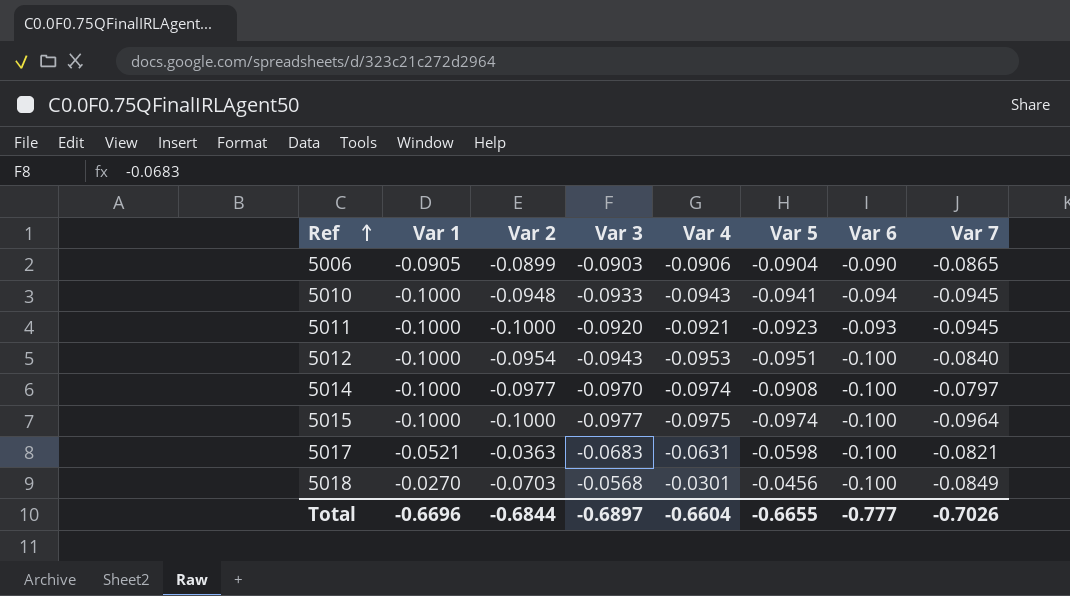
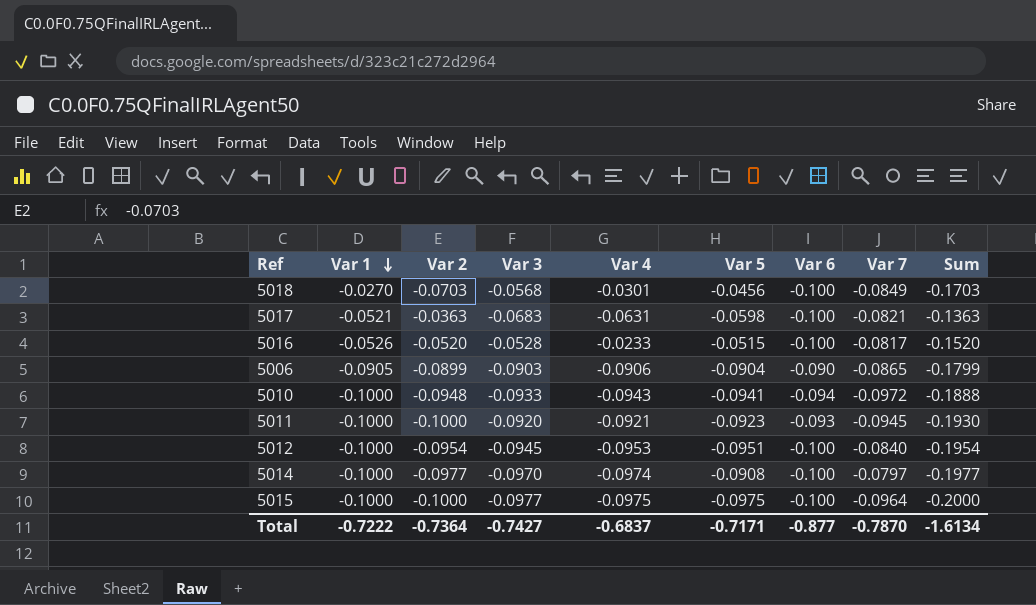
row order: Ref ascending -> Var 1 descending
column Sum | formula: none -> [Var 2] + [Var 6]
row 5016: none -> -0.0526 | -0.0520 | -0.0528 | -0.0233 | -0.0515 | -0.100 | -0.0817 | -0.1520
5010 | Var 7: -0.0945 -> -0.0972
5012 | Var 3: -0.0943 -> -0.0945
5015 | Var 5: -0.0974 -> -0.0975
Total | Var 1: -0.6696 -> -0.7222
Total | Var 2: -0.6844 -> -0.7364
Total | Var 3: -0.6897 -> -0.7427
Total | Var 4: -0.6604 -> -0.6837
Total | Var 5: -0.6655 -> -0.7171
Total | Var 6: -0.777 -> -0.877
Total | Var 7: -0.7026 -> -0.7870

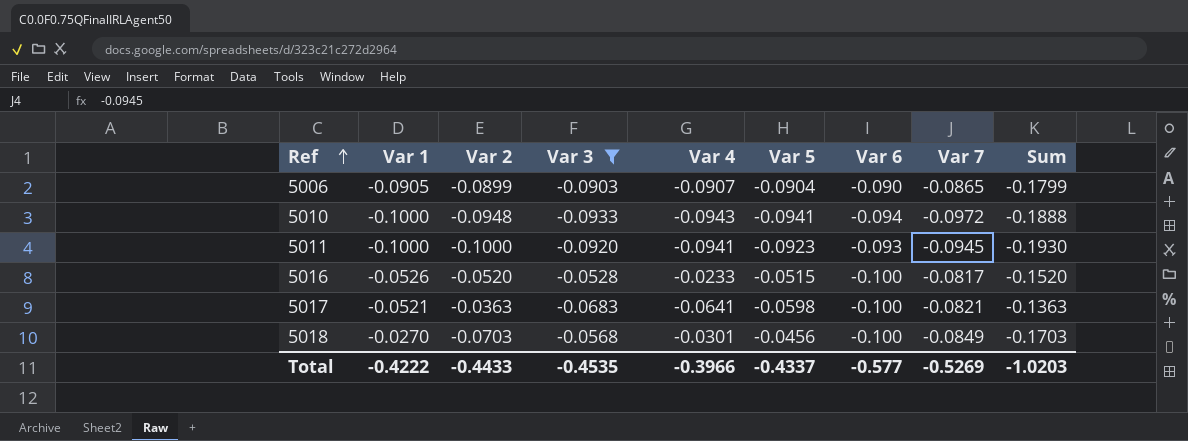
filter: none -> Var 3 >= -0.0933
row order: Var 1 descending -> Ref ascending
5006 | Var 4: -0.0906 -> -0.0907
5011 | Var 4: -0.0921 -> -0.0941
5017 | Var 4: -0.0631 -> -0.0641
Total | Var 1: -0.7222 -> -0.4222
Total | Var 2: -0.7364 -> -0.4433
Total | Var 3: -0.7427 -> -0.4535
Total | Var 4: -0.6837 -> -0.3966
Total | Var 5: -0.7171 -> -0.4337
Total | Var 6: -0.877 -> -0.577
Total | Var 7: -0.7870 -> -0.5269
Total | Sum: -1.6134 -> -1.0203

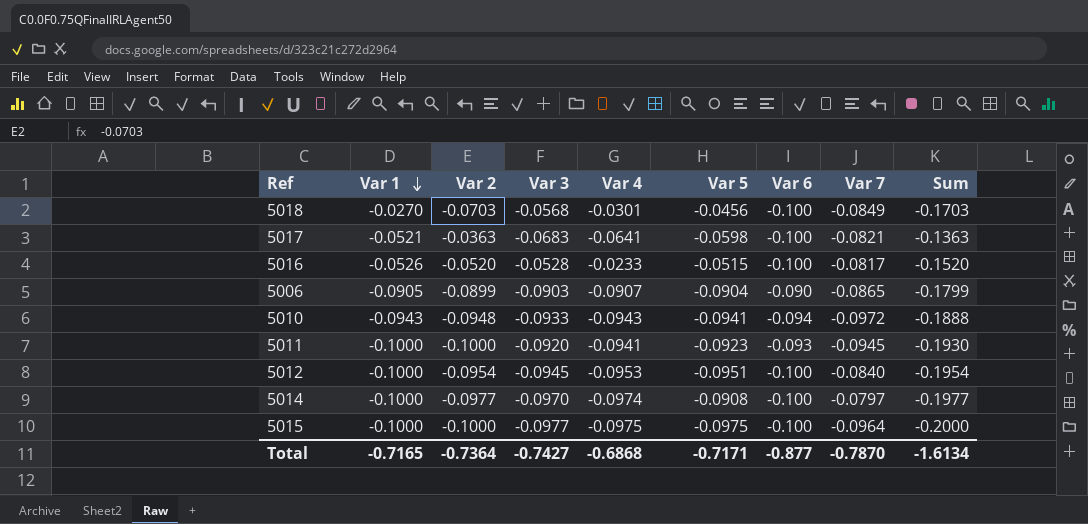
filter: Var 3 >= -0.0933 -> none
row order: Ref ascending -> Var 1 descending
5010 | Var 1: -0.1000 -> -0.0943
Total | Var 1: -0.4222 -> -0.7165
Total | Var 2: -0.4433 -> -0.7364
Total | Var 3: -0.4535 -> -0.7427
Total | Var 4: -0.3966 -> -0.6868
Total | Var 5: -0.4337 -> -0.7171
Total | Var 6: -0.577 -> -0.877
Total | Var 7: -0.5269 -> -0.7870
Total | Sum: -1.0203 -> -1.6134

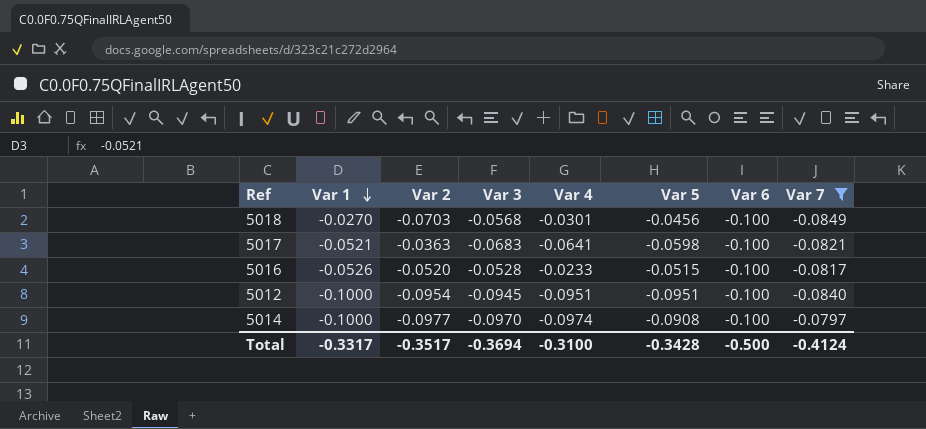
filter: none -> Var 7 >= -0.0849
column Sum | formula: [Var 2] + [Var 6] -> none
5012 | Var 4: -0.0953 -> -0.0951
Total | Var 1: -0.7165 -> -0.3317
Total | Var 2: -0.7364 -> -0.3517
Total | Var 3: -0.7427 -> -0.3694
Total | Var 4: -0.6868 -> -0.3100
Total | Var 5: -0.7171 -> -0.3428
Total | Var 6: -0.877 -> -0.500
Total | Var 7: -0.7870 -> -0.4124

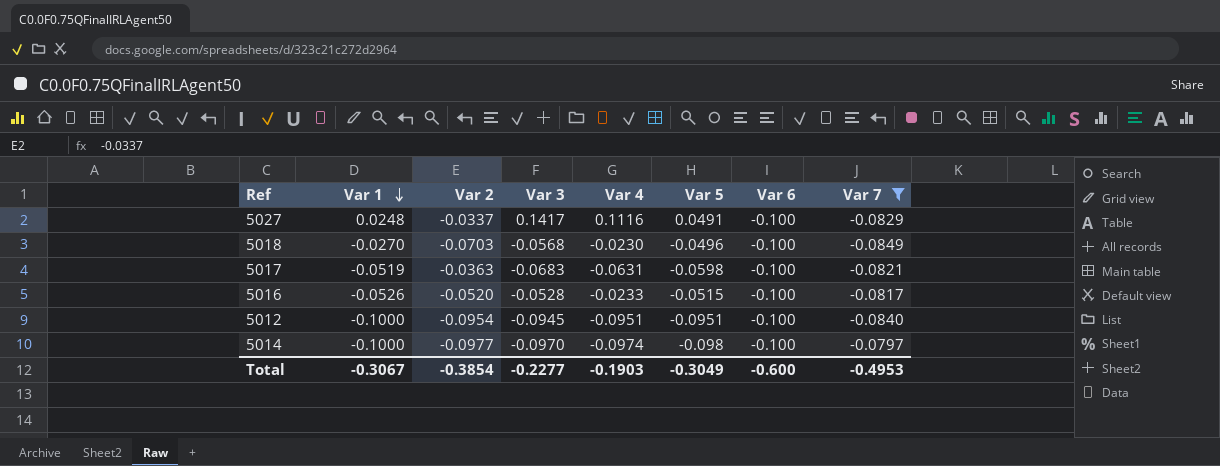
row 5027: none -> 0.0248 | -0.0337 | 0.1417 | 0.1116 | 0.0491 | -0.100 | -0.0829
5018 | Var 4: -0.0301 -> -0.0230
5018 | Var 5: -0.0456 -> -0.0496
5017 | Var 1: -0.0521 -> -0.0519
5017 | Var 4: -0.0641 -> -0.0631
5014 | Var 5: -0.0908 -> -0.098
Total | Var 1: -0.3317 -> -0.3067
Total | Var 2: -0.3517 -> -0.3854
Total | Var 3: -0.3694 -> -0.2277
Total | Var 4: -0.3100 -> -0.1903
Total | Var 5: -0.3428 -> -0.3049
Total | Var 6: -0.500 -> -0.600
Total | Var 7: -0.4124 -> -0.4953

